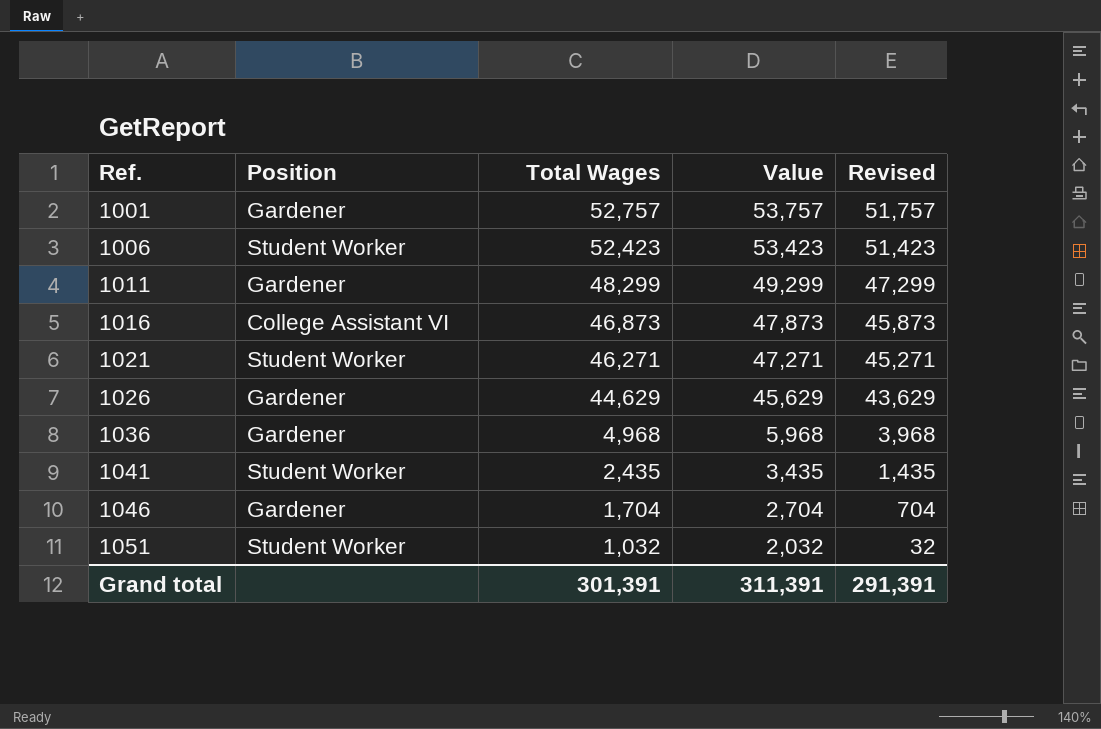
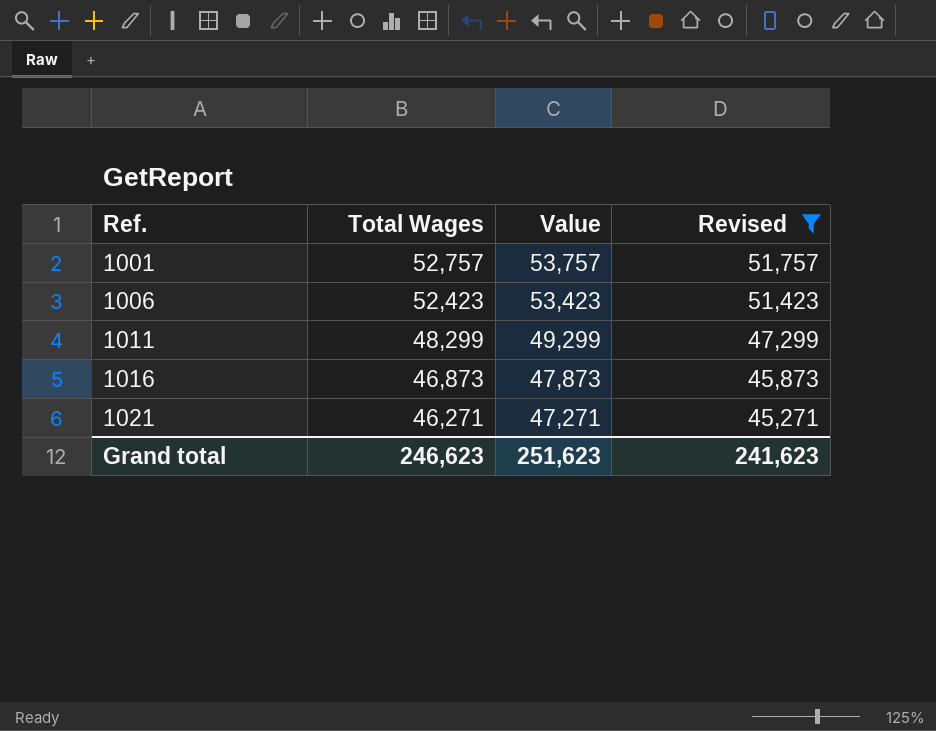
filter: none -> Revised >= 45,271
column Position | position: 2 -> none
Grand total | Total Wages: 301,391 -> 246,623
Grand total | Value: 311,391 -> 251,623
Grand total | Revised: 291,391 -> 241,623

